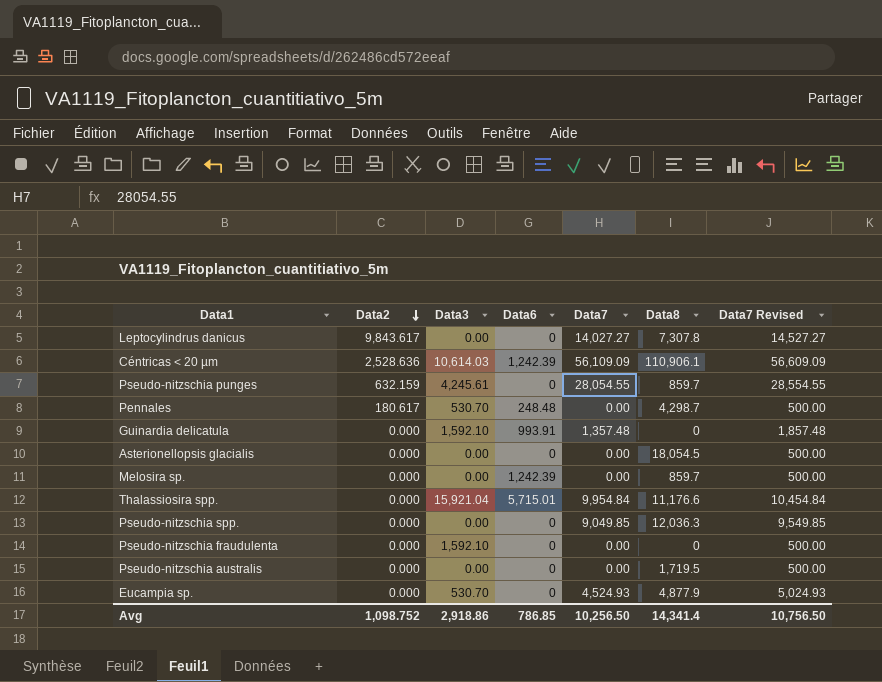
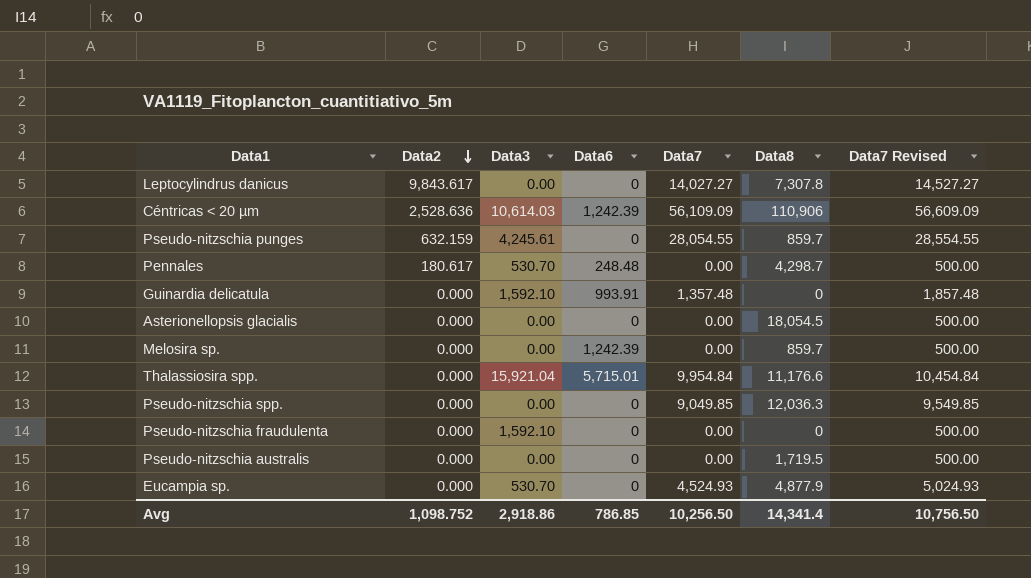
Céntricas < 20 µm | Data8: 110,906.1 -> 110,906

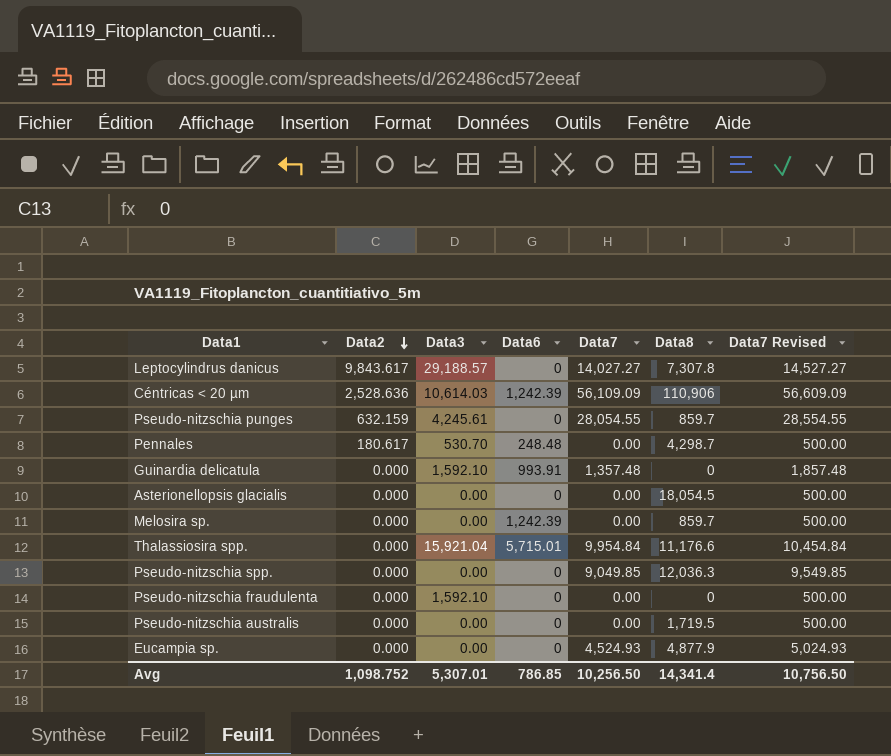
Leptocylindrus danicus | Data3: 0.00 -> 29,188.57
Eucampia sp. | Data3: 530.70 -> 0.00
Avg | Data3: 2,918.86 -> 5,307.01

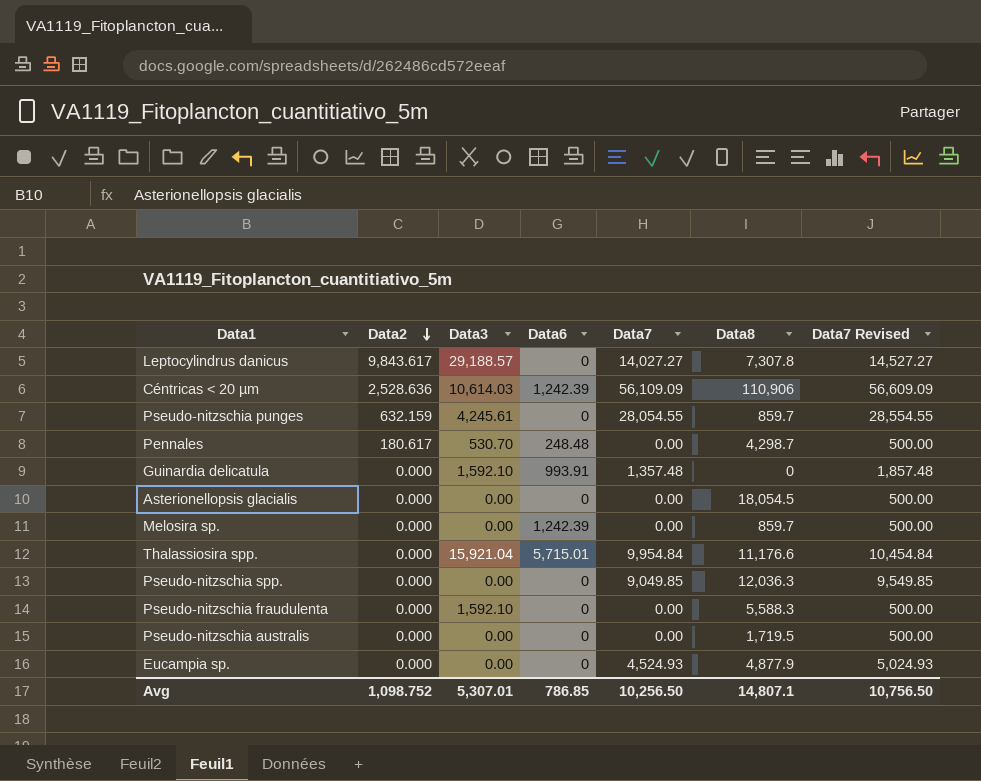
Pseudo-nitzschia fraudulenta | Data8: 0 -> 5,588.3
Avg | Data8: 14,341.4 -> 14,807.1

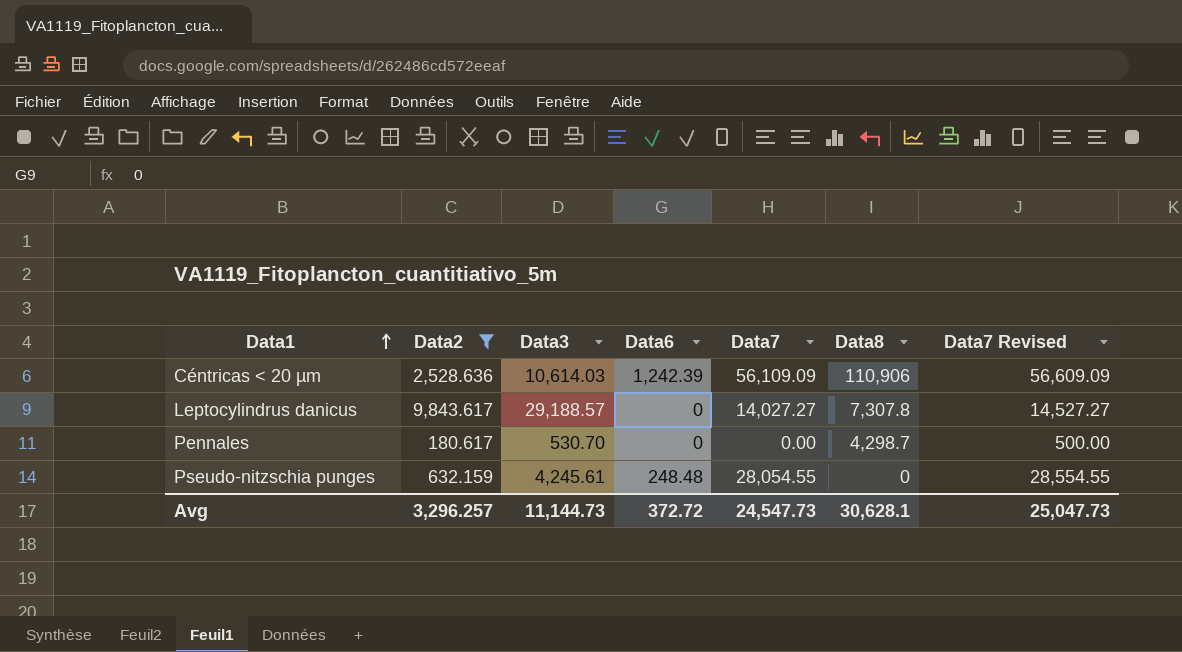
filter: none -> Data2 != 0.000
row order: Data2 descending -> Data1 ascending
Pennales | Data6: 248.48 -> 0
Pseudo-nitzschia punges | Data6: 0 -> 248.48
Pseudo-nitzschia punges | Data8: 859.7 -> 0
Avg | Data2: 1,098.752 -> 3,296.257
Avg | Data3: 5,307.01 -> 11,144.73
Avg | Data6: 786.85 -> 372.72
Avg | Data7: 10,256.50 -> 24,547.73
Avg | Data8: 14,807.1 -> 30,628.1
Avg | Data7 Revised: 10,756.50 -> 25,047.73

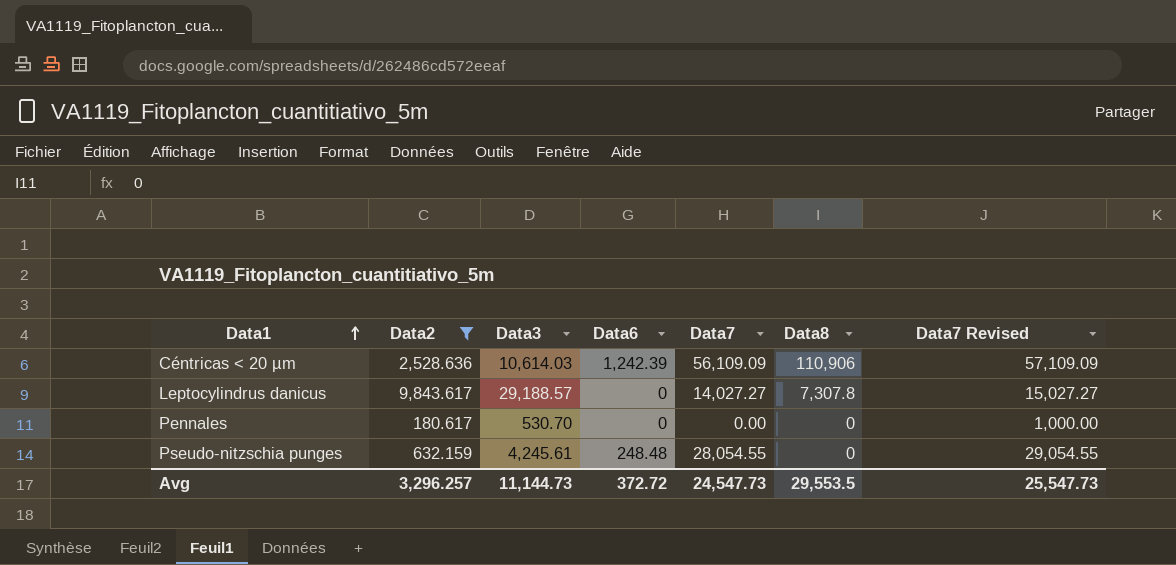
column Data7 Revised | formula: [Data7] + 500 -> [Data7] + 1000
Pennales | Data8: 4,298.7 -> 0
Avg | Data8: 30,628.1 -> 29,553.5
Avg | Data7 Revised: 25,047.73 -> 25,547.73

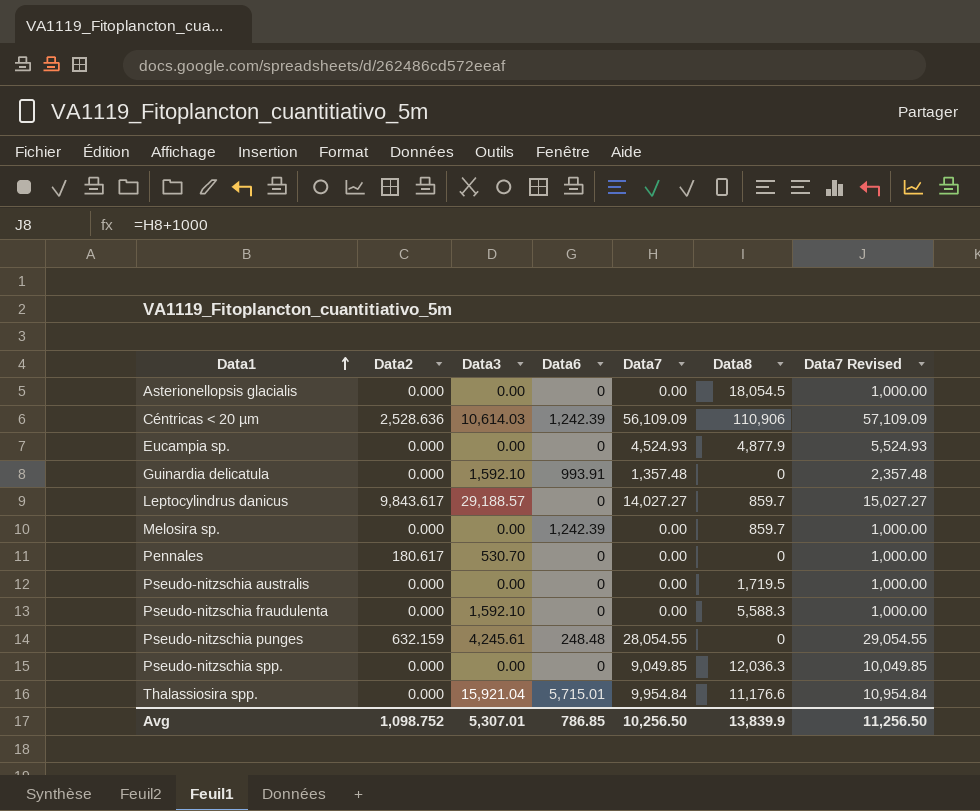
filter: Data2 != 0.000 -> none
Leptocylindrus danicus | Data8: 7,307.8 -> 859.7
Avg | Data2: 3,296.257 -> 1,098.752
Avg | Data3: 11,144.73 -> 5,307.01
Avg | Data6: 372.72 -> 786.85
Avg | Data7: 24,547.73 -> 10,256.50
Avg | Data8: 29,553.5 -> 13,839.9
Avg | Data7 Revised: 25,547.73 -> 11,256.50

